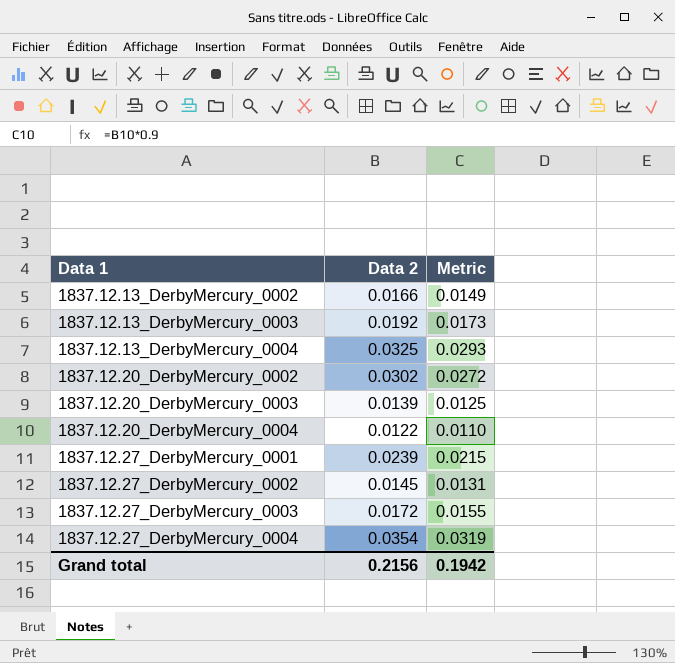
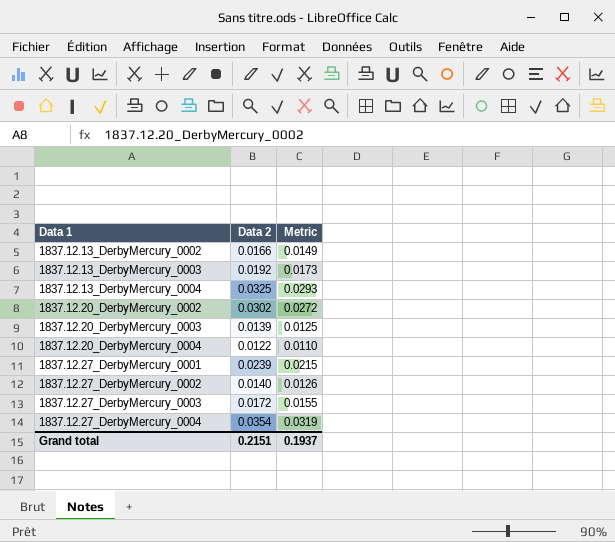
1837.12.27_DerbyMercury_0002 | Data 2: 0.0145 -> 0.0140
1837.12.27_DerbyMercury_0002 | Metric: 0.0131 -> 0.0126
Grand total | Data 2: 0.2156 -> 0.2151
Grand total | Metric: 0.1942 -> 0.1937

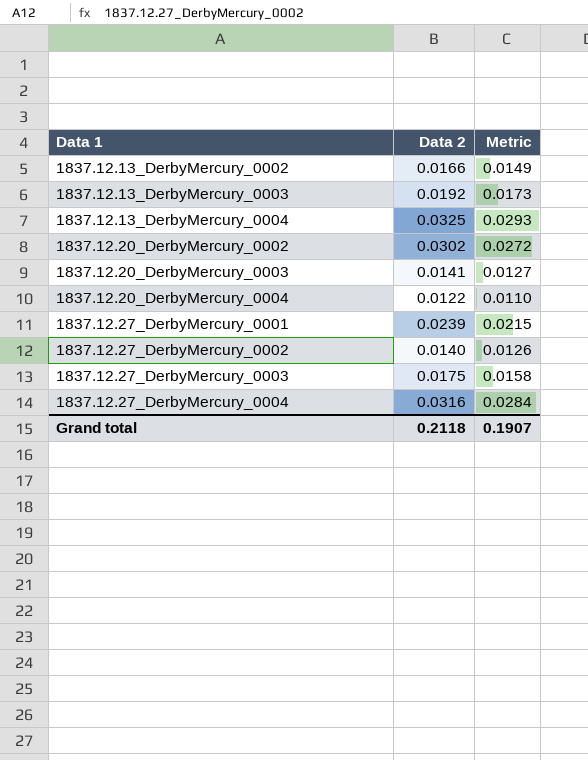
1837.12.20_DerbyMercury_0003 | Data 2: 0.0139 -> 0.0141
1837.12.20_DerbyMercury_0003 | Metric: 0.0125 -> 0.0127
1837.12.27_DerbyMercury_0003 | Data 2: 0.0172 -> 0.0175
1837.12.27_DerbyMercury_0003 | Metric: 0.0155 -> 0.0158
1837.12.27_DerbyMercury_0004 | Data 2: 0.0354 -> 0.0316
1837.12.27_DerbyMercury_0004 | Metric: 0.0319 -> 0.0284
Grand total | Data 2: 0.2151 -> 0.2118
Grand total | Metric: 0.1937 -> 0.1907

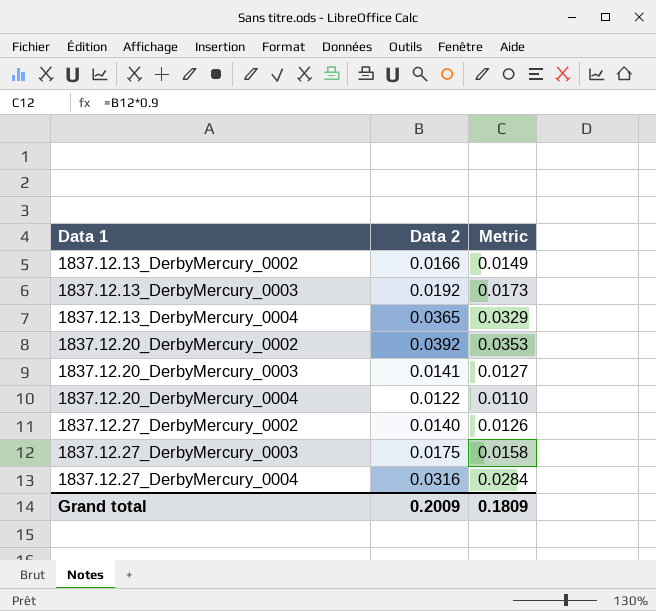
row 1837.12.27_DerbyMercury_0001: 0.0239 | 0.0215 -> none
1837.12.13_DerbyMercury_0004 | Data 2: 0.0325 -> 0.0365
1837.12.13_DerbyMercury_0004 | Metric: 0.0293 -> 0.0329
1837.12.20_DerbyMercury_0002 | Data 2: 0.0302 -> 0.0392
1837.12.20_DerbyMercury_0002 | Metric: 0.0272 -> 0.0353
Grand total | Data 2: 0.2118 -> 0.2009
Grand total | Metric: 0.1907 -> 0.1809

